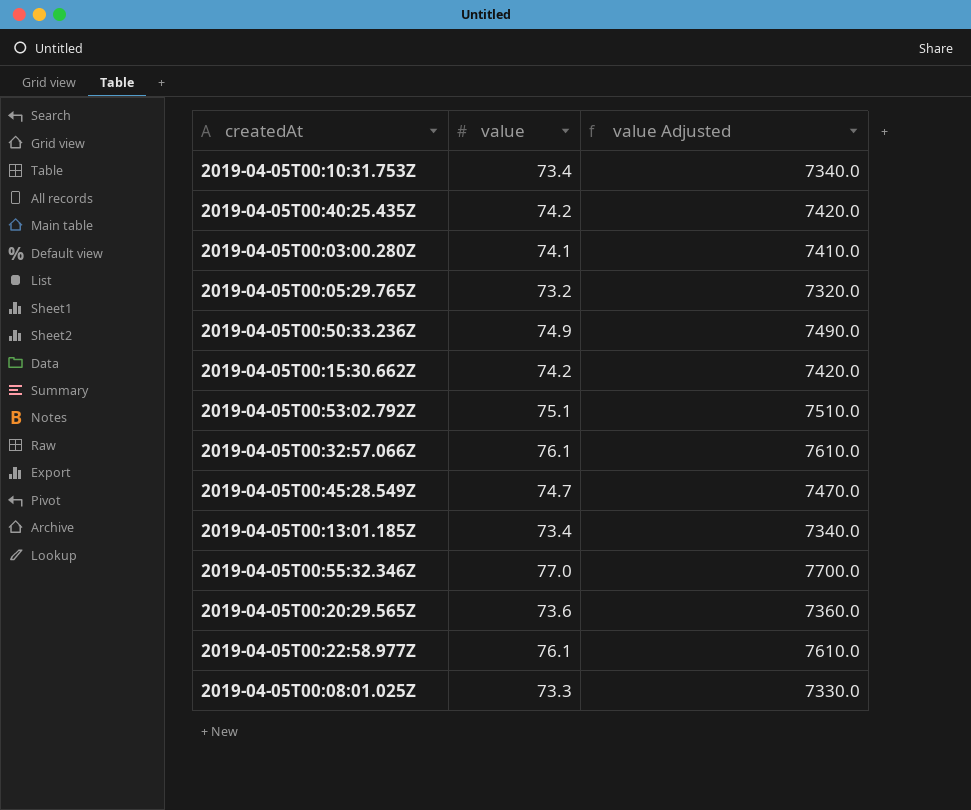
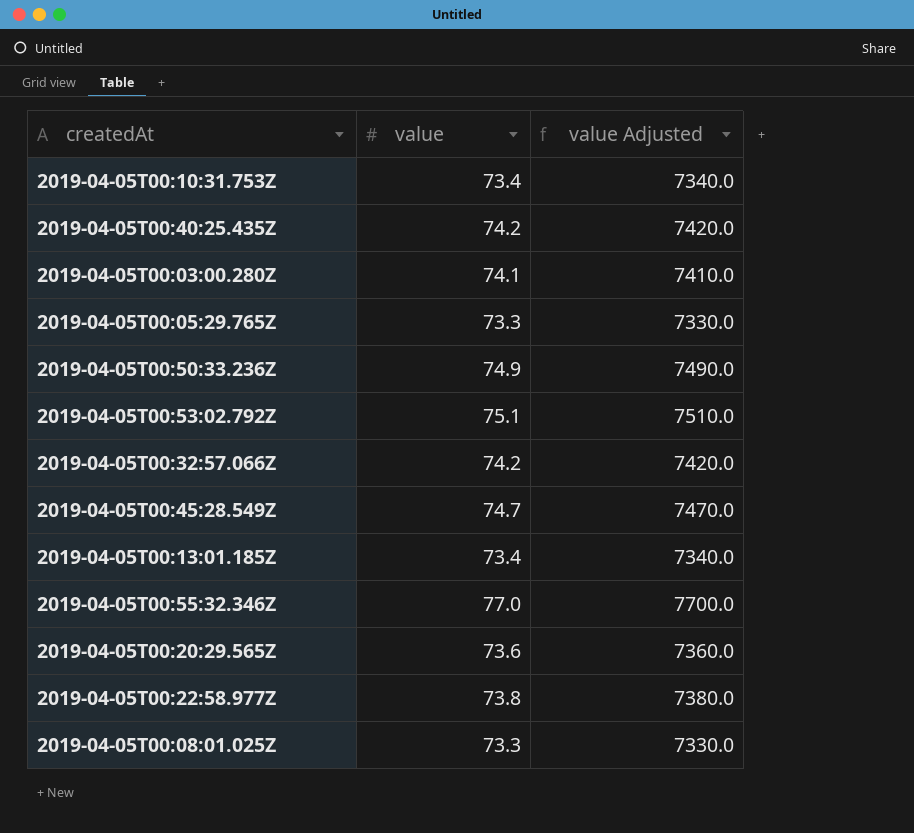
row 2019-04-05T00:15:30.662Z: 74.2 | 7420.0 -> none
2019-04-05T00:05:29.765Z | value: 73.2 -> 73.3
2019-04-05T00:05:29.765Z | value Adjusted: 7320.0 -> 7330.0
2019-04-05T00:32:57.066Z | value: 76.1 -> 74.2
2019-04-05T00:32:57.066Z | value Adjusted: 7610.0 -> 7420.0
2019-04-05T00:22:58.977Z | value: 76.1 -> 73.8
2019-04-05T00:22:58.977Z | value Adjusted: 7610.0 -> 7380.0

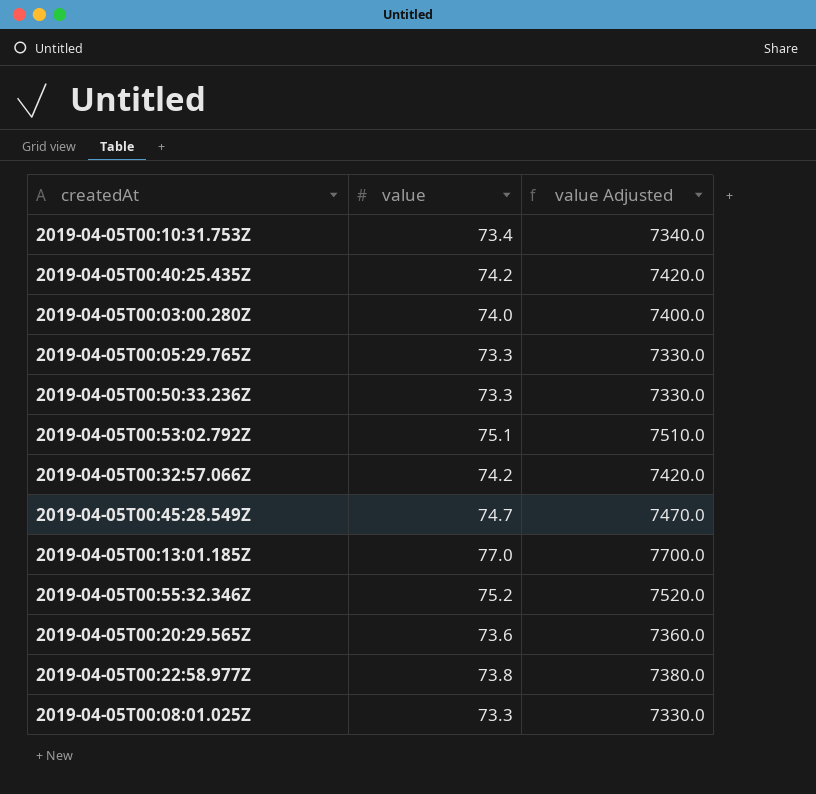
2019-04-05T00:03:00.280Z | value: 74.1 -> 74.0
2019-04-05T00:03:00.280Z | value Adjusted: 7410.0 -> 7400.0
2019-04-05T00:50:33.236Z | value: 74.9 -> 73.3
2019-04-05T00:50:33.236Z | value Adjusted: 7490.0 -> 7330.0
2019-04-05T00:13:01.185Z | value: 73.4 -> 77.0
2019-04-05T00:13:01.185Z | value Adjusted: 7340.0 -> 7700.0
2019-04-05T00:55:32.346Z | value: 77.0 -> 75.2
2019-04-05T00:55:32.346Z | value Adjusted: 7700.0 -> 7520.0

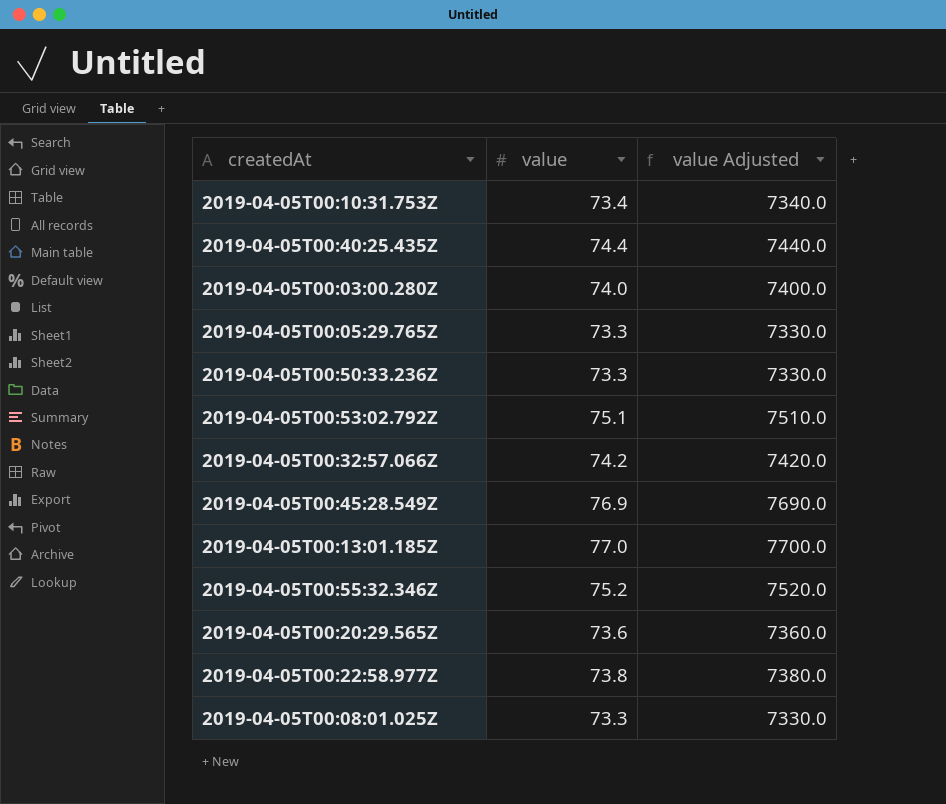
2019-04-05T00:40:25.435Z | value: 74.2 -> 74.4
2019-04-05T00:40:25.435Z | value Adjusted: 7420.0 -> 7440.0
2019-04-05T00:45:28.549Z | value: 74.7 -> 76.9
2019-04-05T00:45:28.549Z | value Adjusted: 7470.0 -> 7690.0

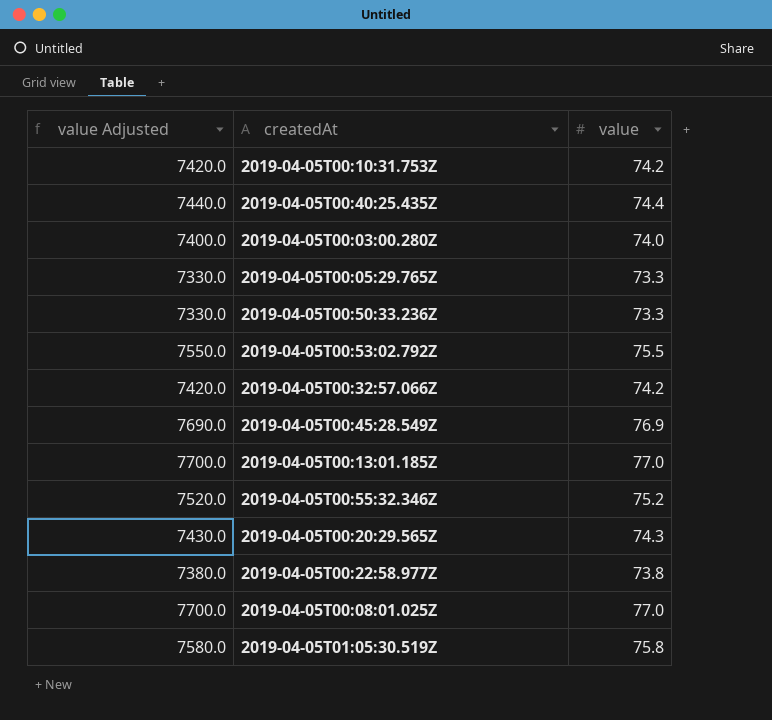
column value Adjusted | position: 3 -> 1
2019-04-05T00:10:31.753Z | value Adjusted: 7340.0 -> 7420.0
2019-04-05T00:10:31.753Z | value: 73.4 -> 74.2
2019-04-05T00:53:02.792Z | value Adjusted: 7510.0 -> 7550.0
2019-04-05T00:53:02.792Z | value: 75.1 -> 75.5
2019-04-05T00:20:29.565Z | value Adjusted: 7360.0 -> 7430.0
2019-04-05T00:20:29.565Z | value: 73.6 -> 74.3
2019-04-05T00:08:01.025Z | value Adjusted: 7330.0 -> 7700.0
2019-04-05T00:08:01.025Z | value: 73.3 -> 77.0
row 2019-04-05T01:05:30.519Z: none -> 7580.0 | 75.8

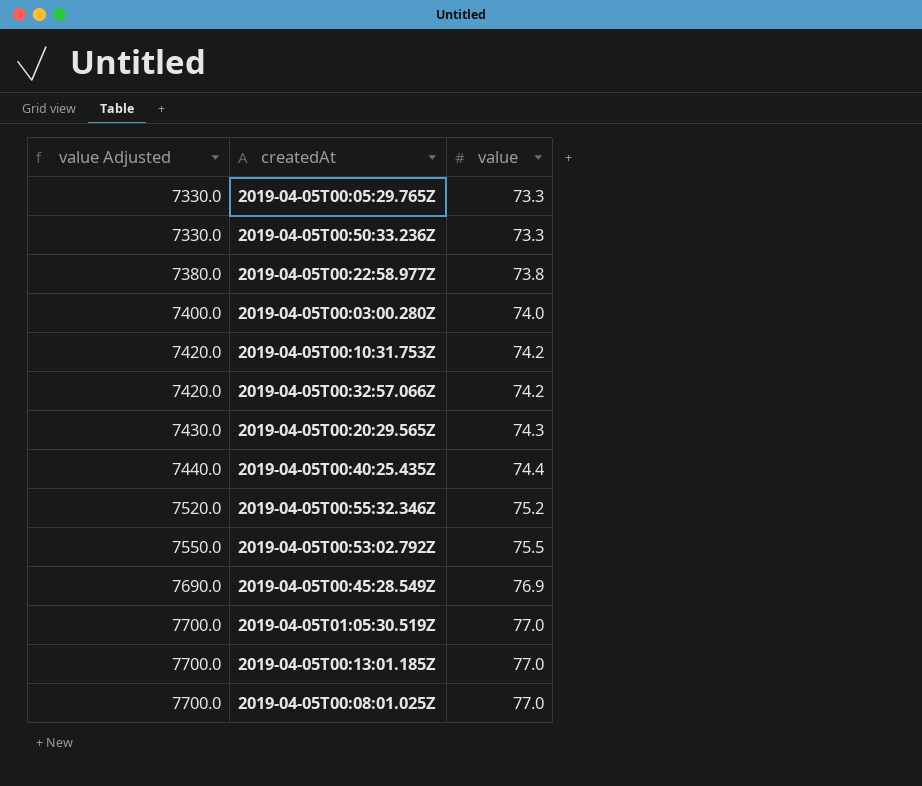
row order: none -> value Adjusted ascending
2019-04-05T01:05:30.519Z | value Adjusted: 7580.0 -> 7700.0
2019-04-05T01:05:30.519Z | value: 75.8 -> 77.0

